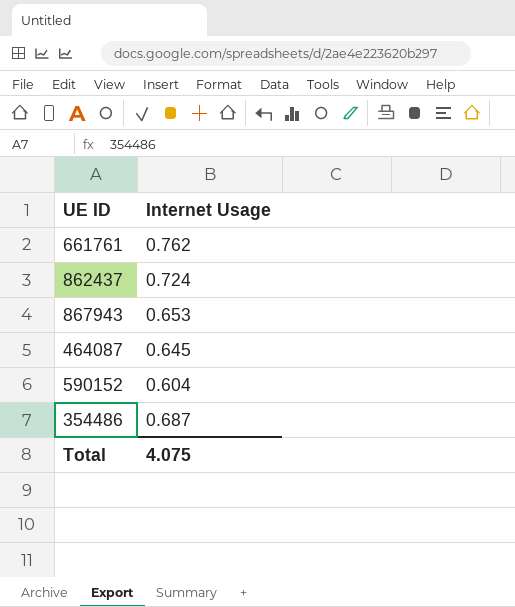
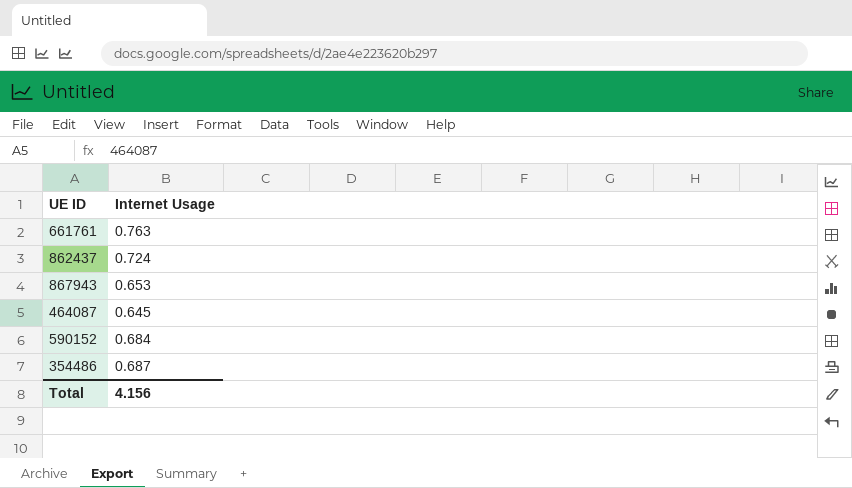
661761 | Internet Usage: 0.762 -> 0.763
590152 | Internet Usage: 0.604 -> 0.684
Total | Internet Usage: 4.075 -> 4.156

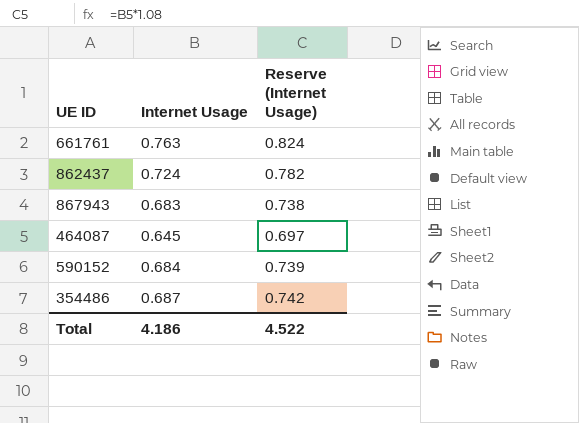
column Reserve (Internet Usage) | formula: none -> [Internet Usage] * 1.08
867943 | Internet Usage: 0.653 -> 0.683
Total | Internet Usage: 4.156 -> 4.186

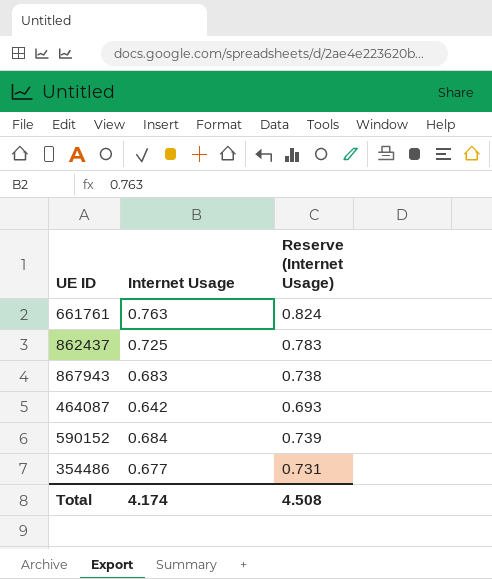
862437 | Internet Usage: 0.724 -> 0.725
862437 | Reserve (Internet Usage): 0.782 -> 0.783
464087 | Internet Usage: 0.645 -> 0.642
464087 | Reserve (Internet Usage): 0.697 -> 0.693
354486 | Internet Usage: 0.687 -> 0.677
354486 | Reserve (Internet Usage): 0.742 -> 0.731
Total | Internet Usage: 4.186 -> 4.174
Total | Reserve (Internet Usage): 4.522 -> 4.508

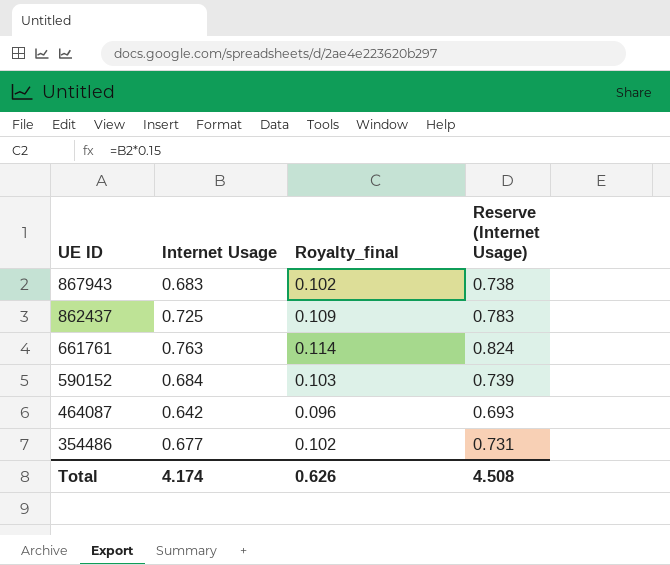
row order: none -> UE ID descending
column Royalty_final | formula: none -> [Internet Usage] * 0.15

